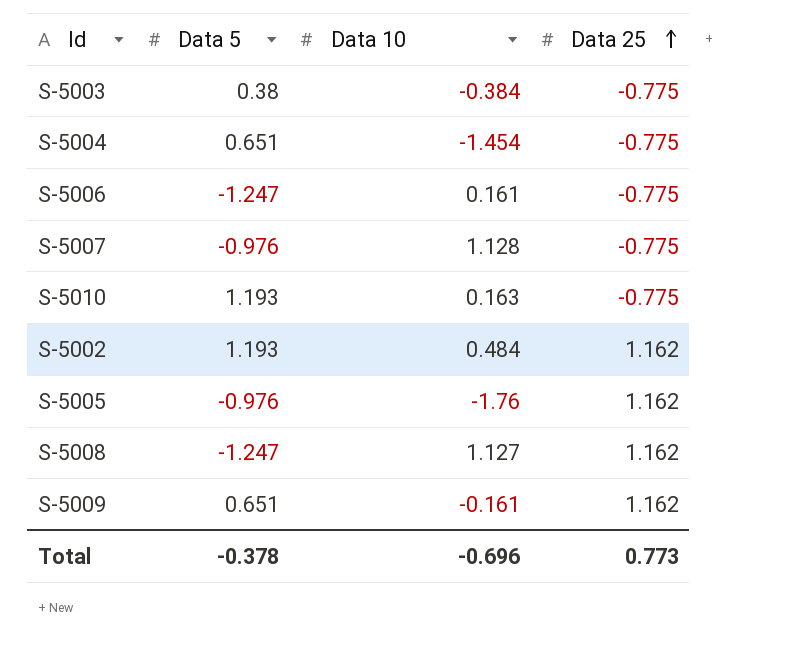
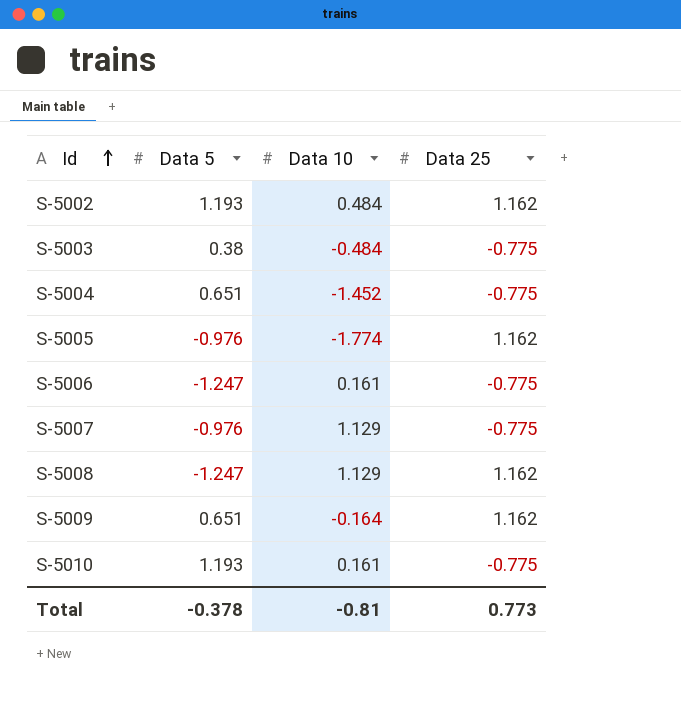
row order: Data 25 ascending -> Id ascending
S-5003 | Data 10: -0.384 -> -0.484
S-5004 | Data 10: -1.454 -> -1.452
S-5005 | Data 10: -1.76 -> -1.774
S-5007 | Data 10: 1.128 -> 1.129
S-5008 | Data 10: 1.127 -> 1.129
S-5009 | Data 10: -0.161 -> -0.164
S-5010 | Data 10: 0.163 -> 0.161
Total | Data 10: -0.696 -> -0.81

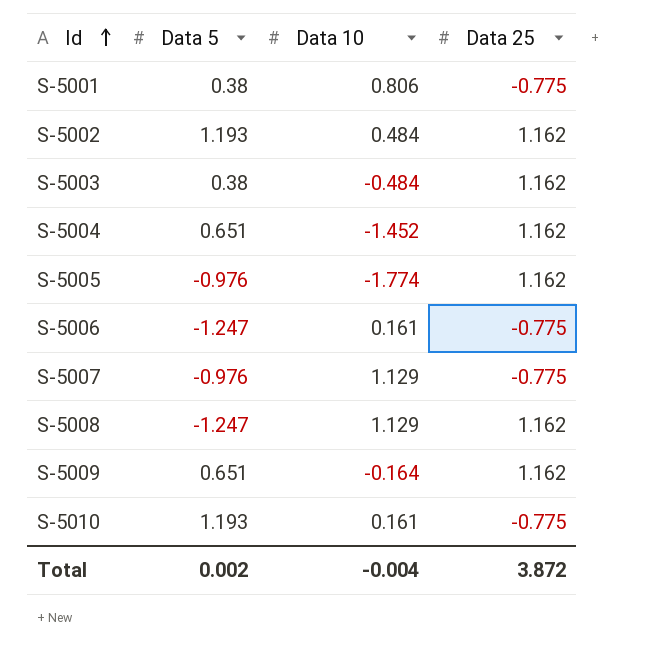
row S-5001: none -> 0.38 | 0.806 | -0.775
S-5003 | Data 25: -0.775 -> 1.162
S-5004 | Data 25: -0.775 -> 1.162
Total | Data 5: -0.378 -> 0.002
Total | Data 10: -0.81 -> -0.004
Total | Data 25: 0.773 -> 3.872

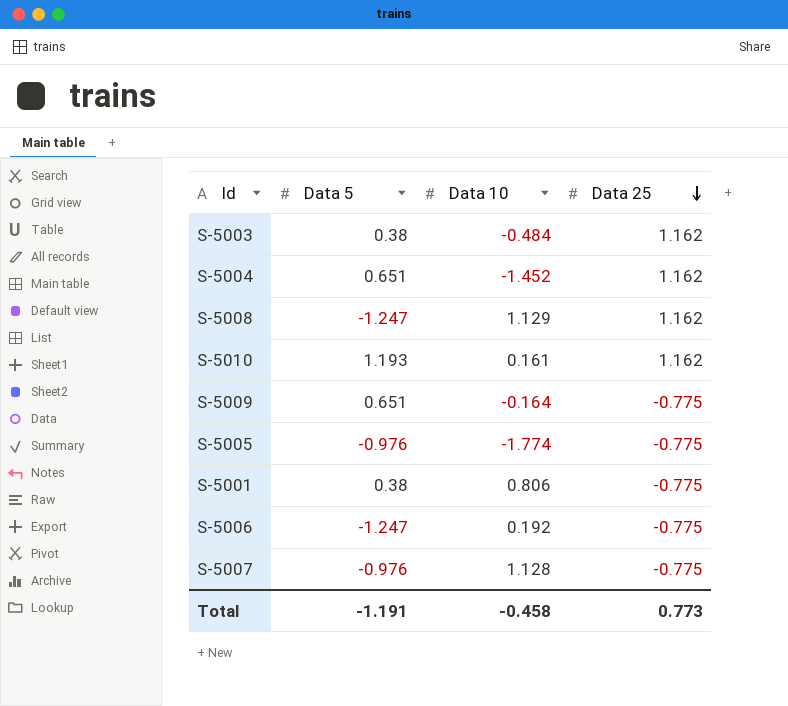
row order: Id ascending -> Data 25 descending
row S-5002: 1.193 | 0.484 | 1.162 -> none
S-5010 | Data 25: -0.775 -> 1.162
S-5009 | Data 25: 1.162 -> -0.775
S-5005 | Data 25: 1.162 -> -0.775
S-5006 | Data 10: 0.161 -> 0.192
S-5007 | Data 10: 1.129 -> 1.128
Total | Data 5: 0.002 -> -1.191
Total | Data 10: -0.004 -> -0.458
Total | Data 25: 3.872 -> 0.773

